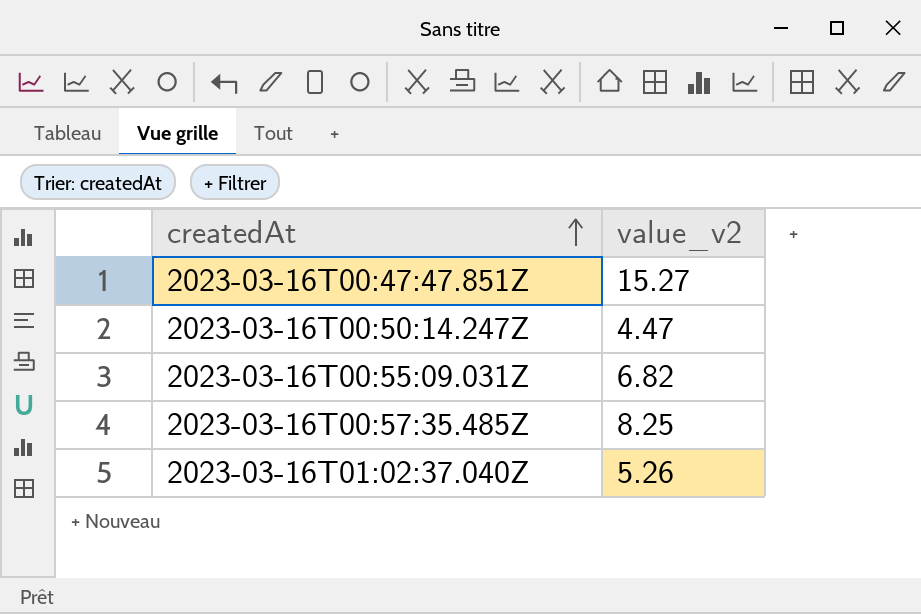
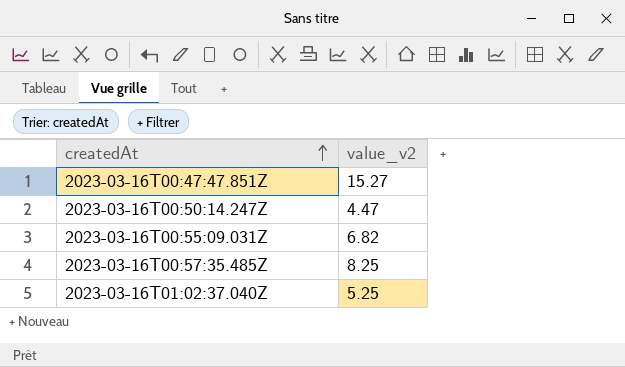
2023-03-16T01:02:37.040Z | value_v2: 5.26 -> 5.25

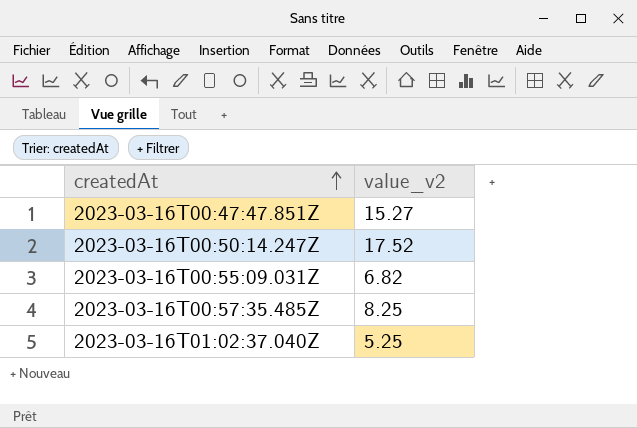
2023-03-16T00:50:14.247Z | value_v2: 4.47 -> 17.52

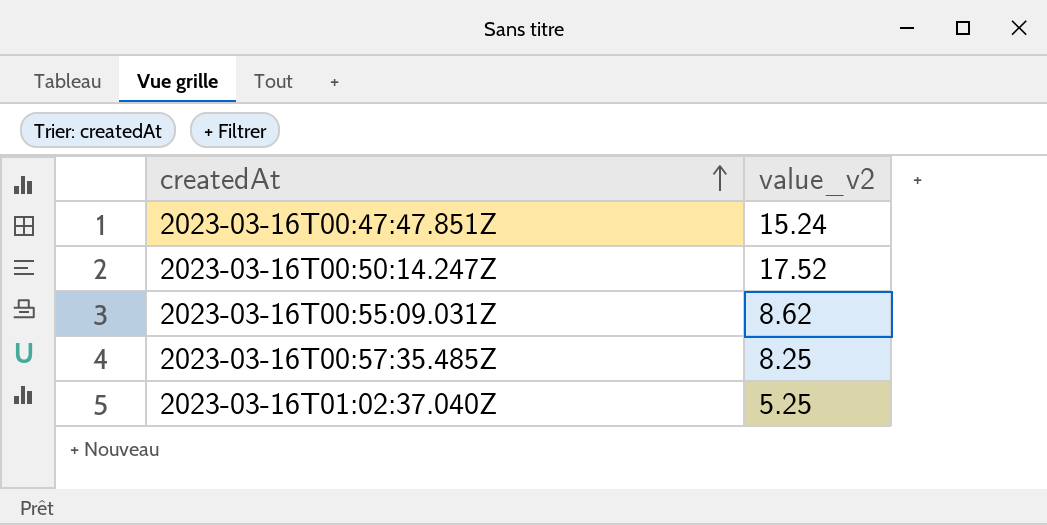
2023-03-16T00:47:47.851Z | value_v2: 15.27 -> 15.24
2023-03-16T00:55:09.031Z | value_v2: 6.82 -> 8.62

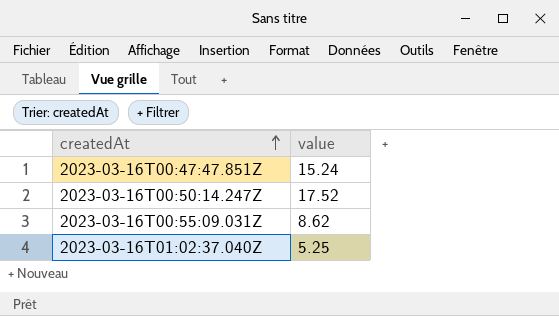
column name: value_v2 -> value
row 2023-03-16T00:57:35.485Z: 8.25 -> none

